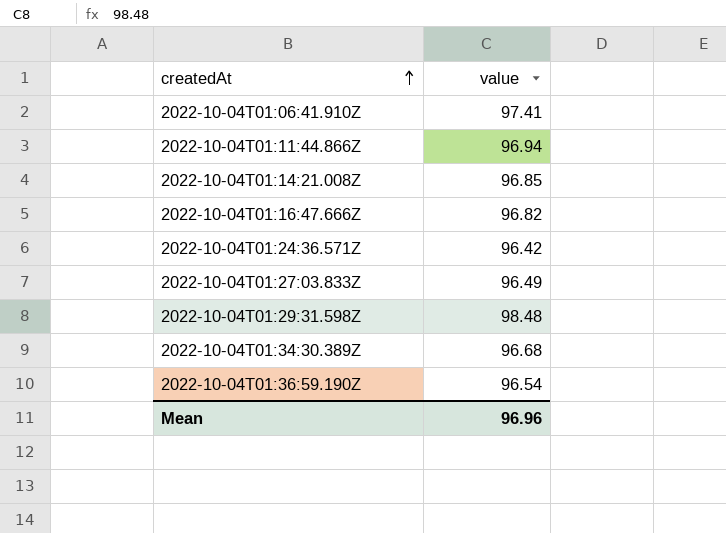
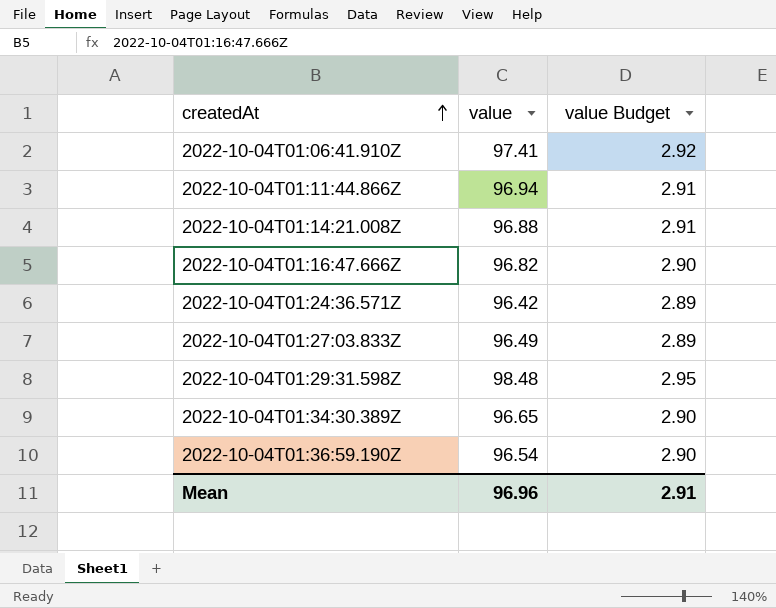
column value Budget | formula: none -> [value] * 0.03
2022-10-04T01:14:21.008Z | value: 96.85 -> 96.88
2022-10-04T01:34:30.389Z | value: 96.68 -> 96.65

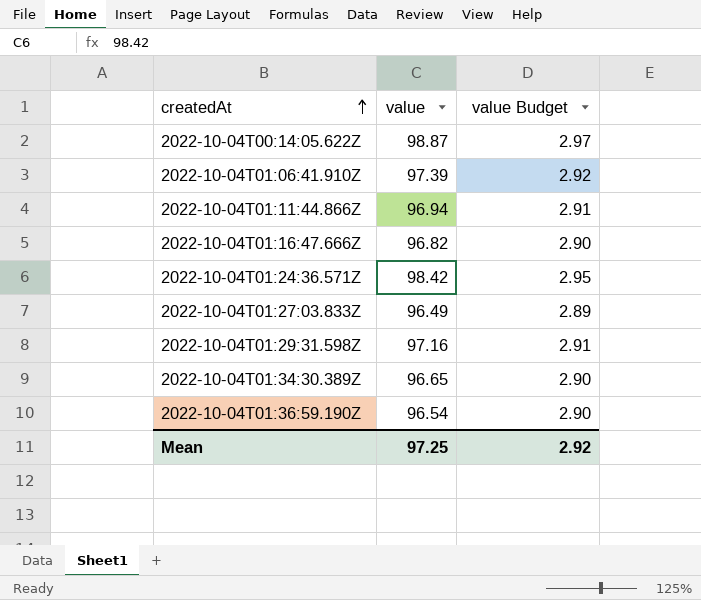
row 2022-10-04T01:14:21.008Z: 96.88 | 2.91 -> none
row 2022-10-04T00:14:05.622Z: none -> 98.87 | 2.97
2022-10-04T01:06:41.910Z | value: 97.41 -> 97.39
2022-10-04T01:24:36.571Z | value: 96.42 -> 98.42
2022-10-04T01:24:36.571Z | value Budget: 2.89 -> 2.95
2022-10-04T01:29:31.598Z | value: 98.48 -> 97.16
2022-10-04T01:29:31.598Z | value Budget: 2.95 -> 2.91
Mean | value: 96.96 -> 97.25
Mean | value Budget: 2.91 -> 2.92

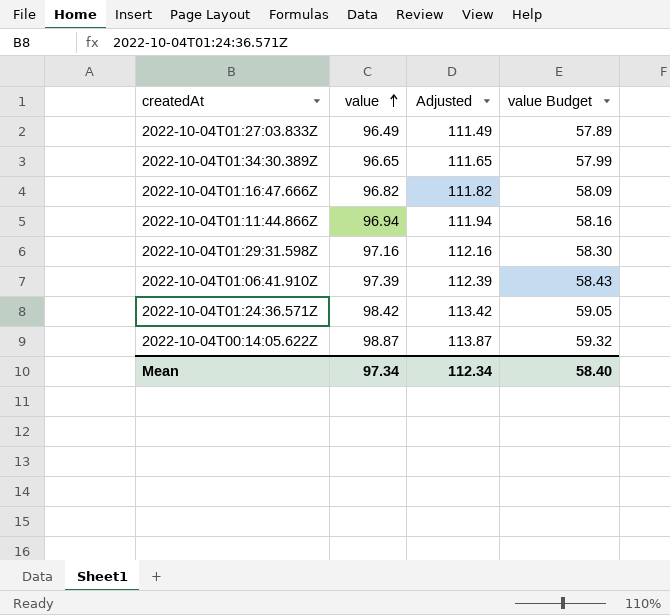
row order: createdAt ascending -> value ascending
column Adjusted | formula: none -> [value] + 15
column value Budget | formula: [value] * 0.03 -> [value] * 0.6
row 2022-10-04T01:36:59.190Z: 96.54 | 2.90 -> none
Mean | value: 97.25 -> 97.34
Mean | value Budget: 2.92 -> 58.40

